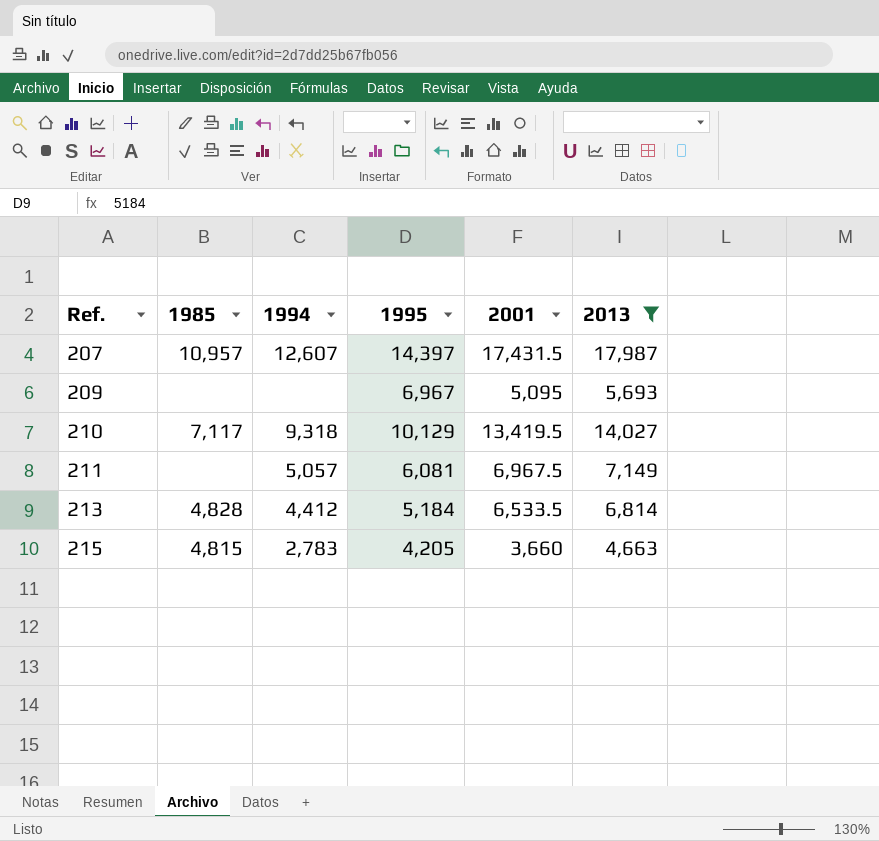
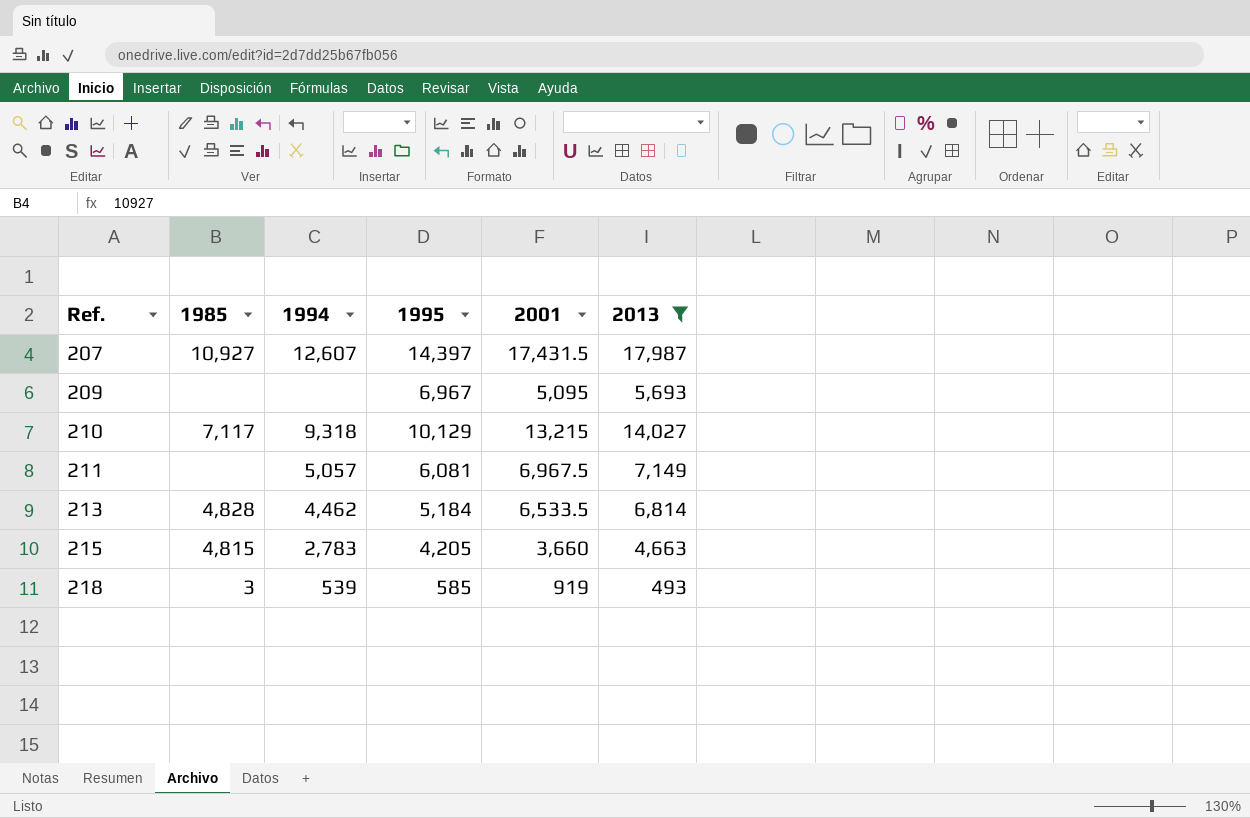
207 | 1985: 10,957 -> 10,927
210 | 2001: 13,419.5 -> 13,215
213 | 1994: 4,412 -> 4,462
row 218: none -> 3 | 539 | 585 | 919 | 493

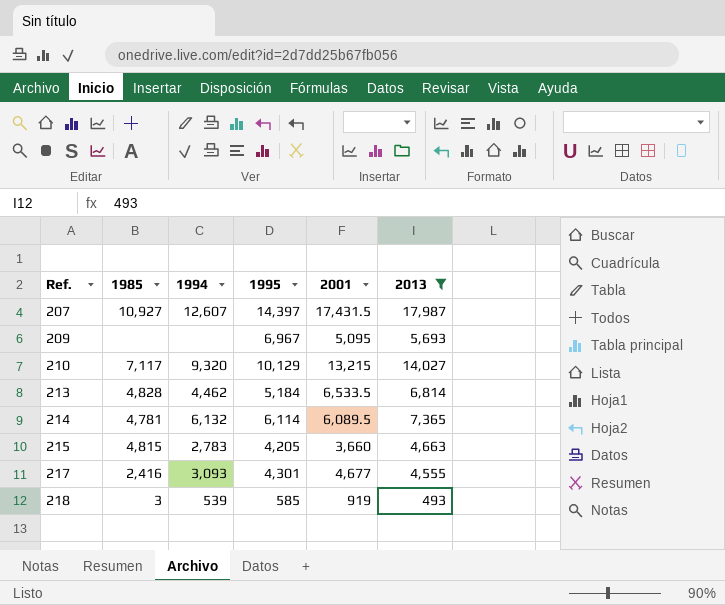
row 211: none | 5,057 | 6,081 | 6,967.5 | 7,149 -> none
210 | 1994: 9,318 -> 9,320
row 214: none -> 4,781 | 6,132 | 6,114 | 6,089.5 | 7,365
row 217: none -> 2,416 | 3,093 | 4,301 | 4,677 | 4,555

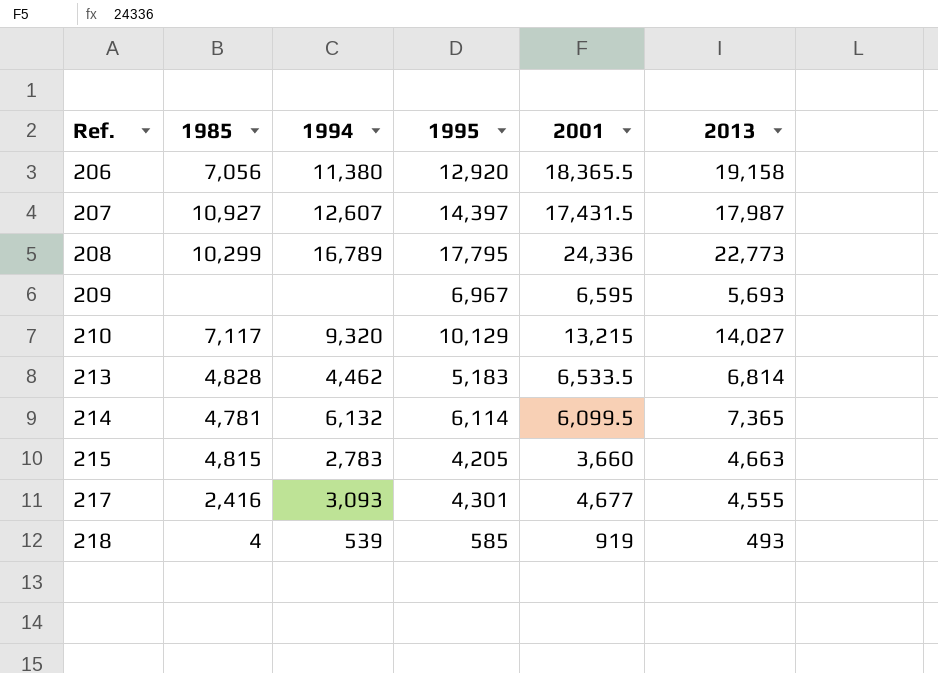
filter: 2013 <= 17,987 -> none
209 | 2001: 5,095 -> 6,595
213 | 1995: 5,184 -> 5,183
214 | 2001: 6,089.5 -> 6,099.5
218 | 1985: 3 -> 4

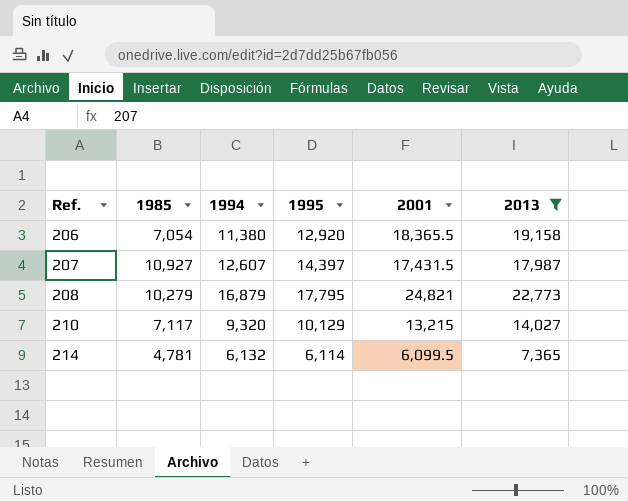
filter: none -> 2013 >= 7,365
206 | 1985: 7,056 -> 7,054
208 | 1985: 10,299 -> 10,279
208 | 1994: 16,789 -> 16,879
208 | 2001: 24,336 -> 24,821

